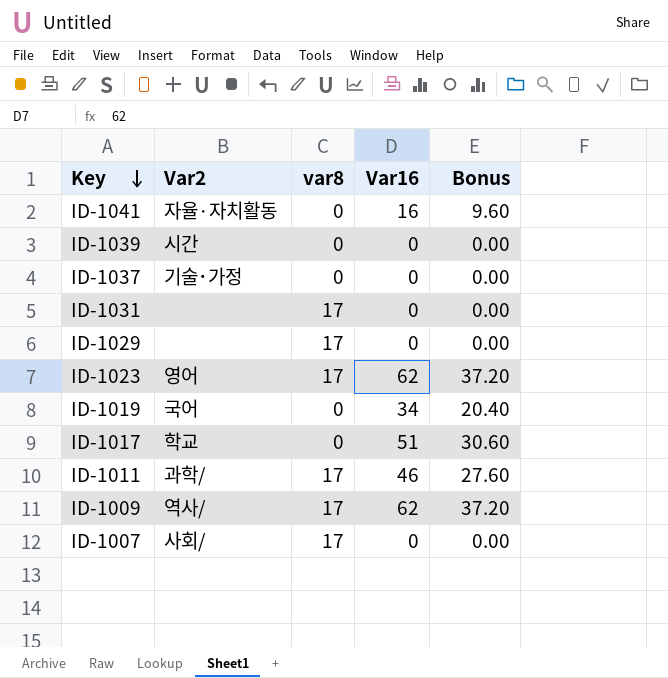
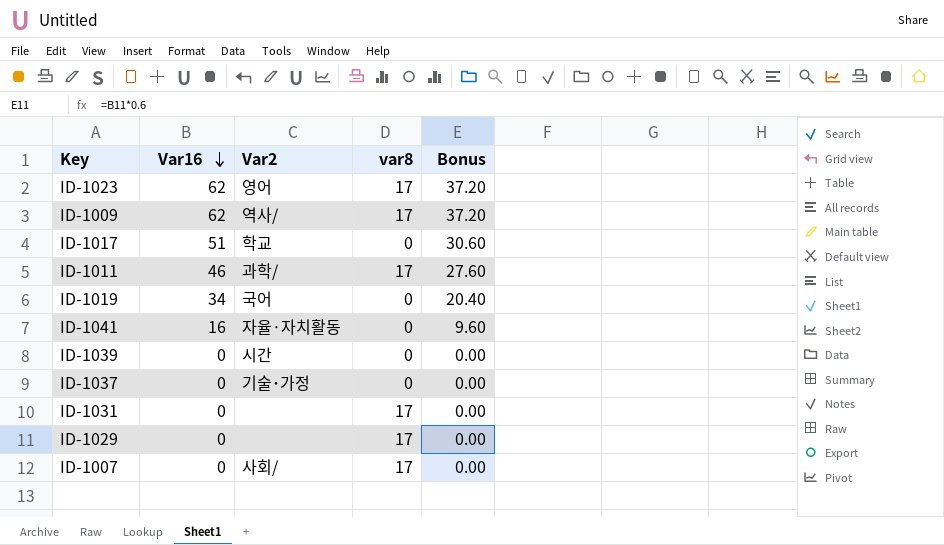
row order: Key descending -> Var16 descending
column Var16 | position: 4 -> 2

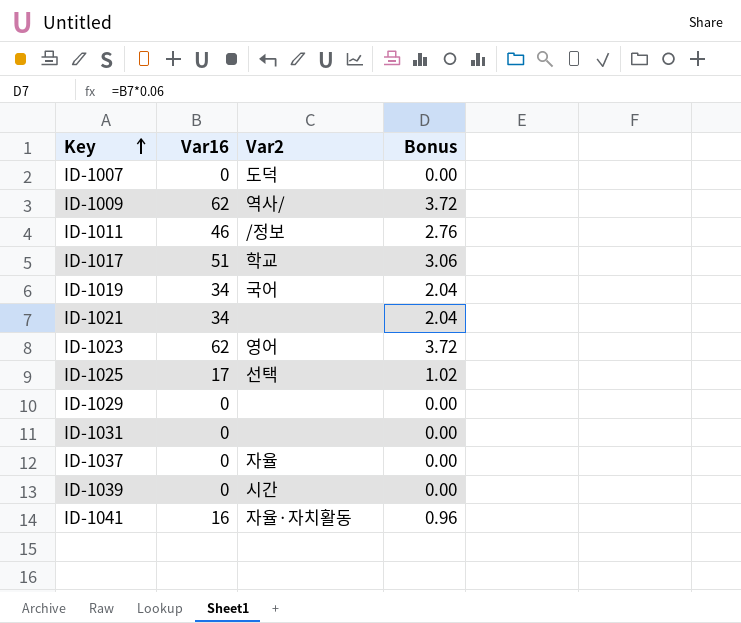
row order: Var16 descending -> Key ascending
column var8 | position: 4 -> none
column Bonus | formula: [Var16] * 0.6 -> [Var16] * 0.06
ID-1007 | Var2: 사회/ -> 도덕
ID-1011 | Var2: 과학/ -> /정보
row ID-1021: none -> 34 | none | 2.04
row ID-1025: none -> 17 | 선택 | 1.02
ID-1037 | Var2: 기술･가정 -> 자율

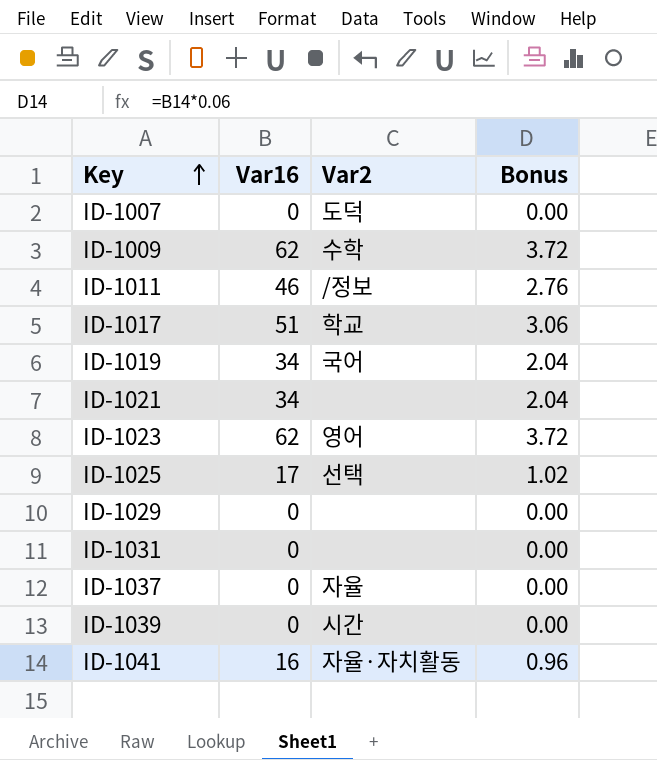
ID-1009 | Var2: 역사/ -> 수학

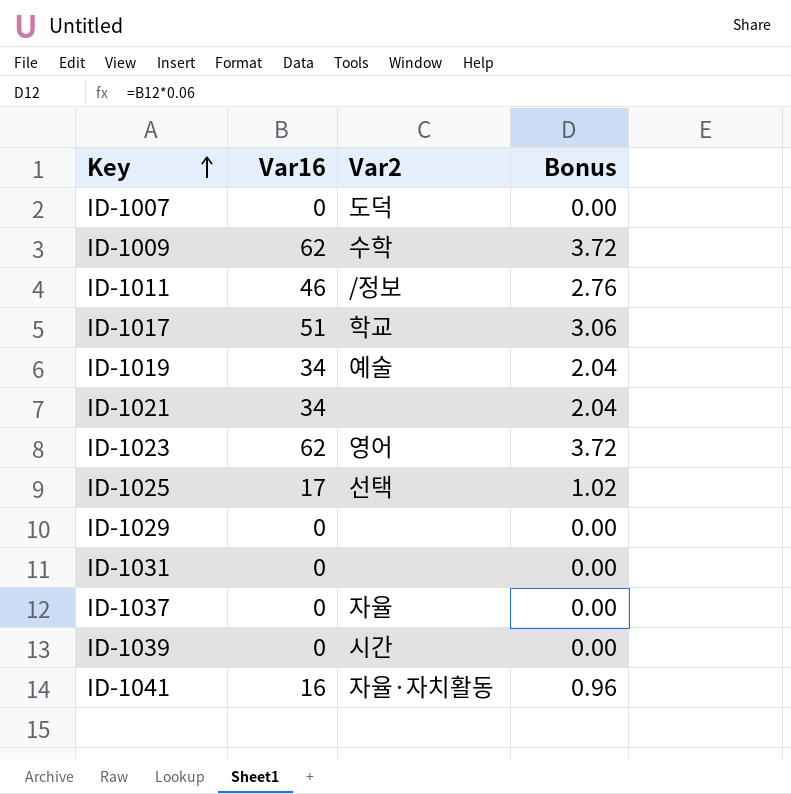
ID-1019 | Var2: 국어 -> 예술

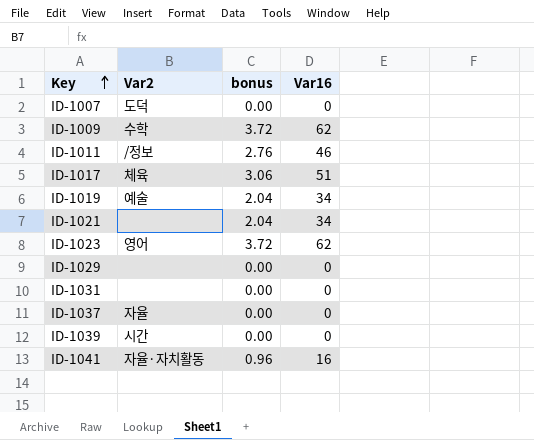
column name: Bonus -> bonus
column Var16 | position: 2 -> 4
row ID-1025: 17 | 선택 | 1.02 -> none
ID-1017 | Var2: 학교 -> 체육

